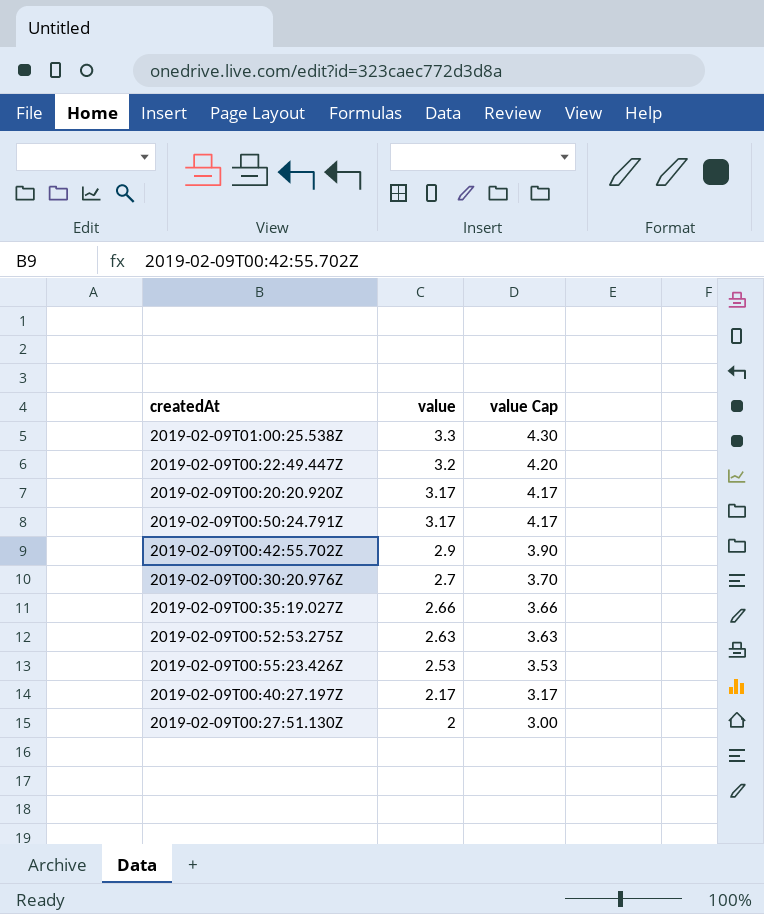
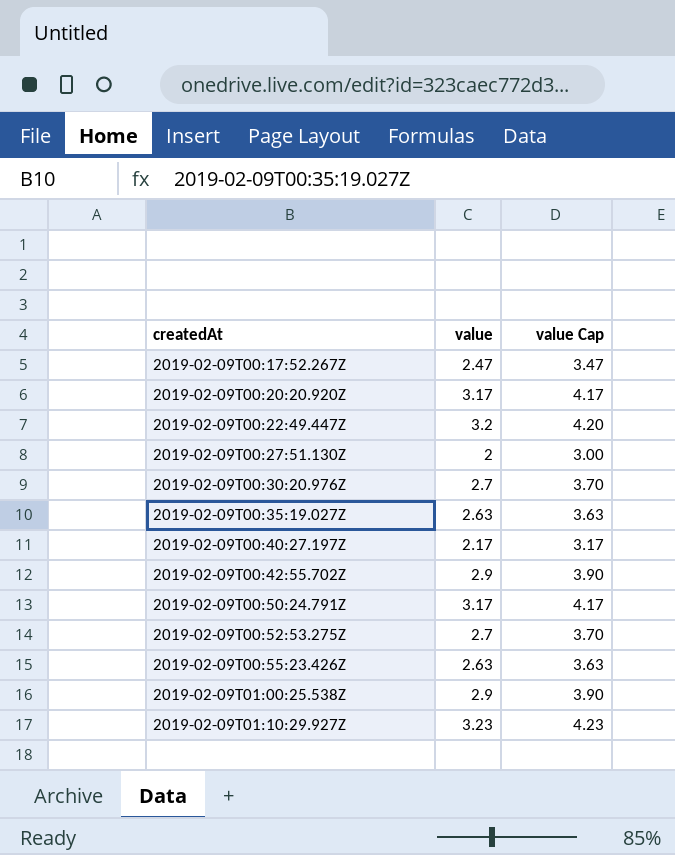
row order: value descending -> createdAt ascending
row 2019-02-09T00:17:52.267Z: none -> 2.47 | 3.47
2019-02-09T00:35:19.027Z | value: 2.66 -> 2.63
2019-02-09T00:35:19.027Z | value Cap: 3.66 -> 3.63
2019-02-09T00:52:53.275Z | value: 2.63 -> 2.7
2019-02-09T00:52:53.275Z | value Cap: 3.63 -> 3.70
2019-02-09T00:55:23.426Z | value: 2.53 -> 2.63
2019-02-09T00:55:23.426Z | value Cap: 3.53 -> 3.63
2019-02-09T01:00:25.538Z | value: 3.3 -> 2.9
2019-02-09T01:00:25.538Z | value Cap: 4.30 -> 3.90
row 2019-02-09T01:10:29.927Z: none -> 3.23 | 4.23

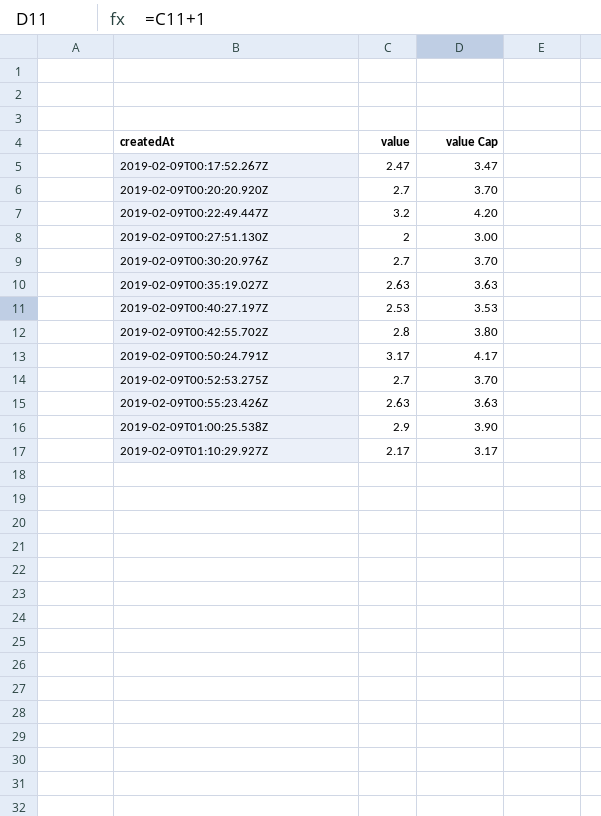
2019-02-09T00:20:20.920Z | value: 3.17 -> 2.7
2019-02-09T00:20:20.920Z | value Cap: 4.17 -> 3.70
2019-02-09T00:40:27.197Z | value: 2.17 -> 2.53
2019-02-09T00:40:27.197Z | value Cap: 3.17 -> 3.53
2019-02-09T00:42:55.702Z | value: 2.9 -> 2.8
2019-02-09T00:42:55.702Z | value Cap: 3.90 -> 3.80
2019-02-09T01:10:29.927Z | value: 3.23 -> 2.17
2019-02-09T01:10:29.927Z | value Cap: 4.23 -> 3.17

